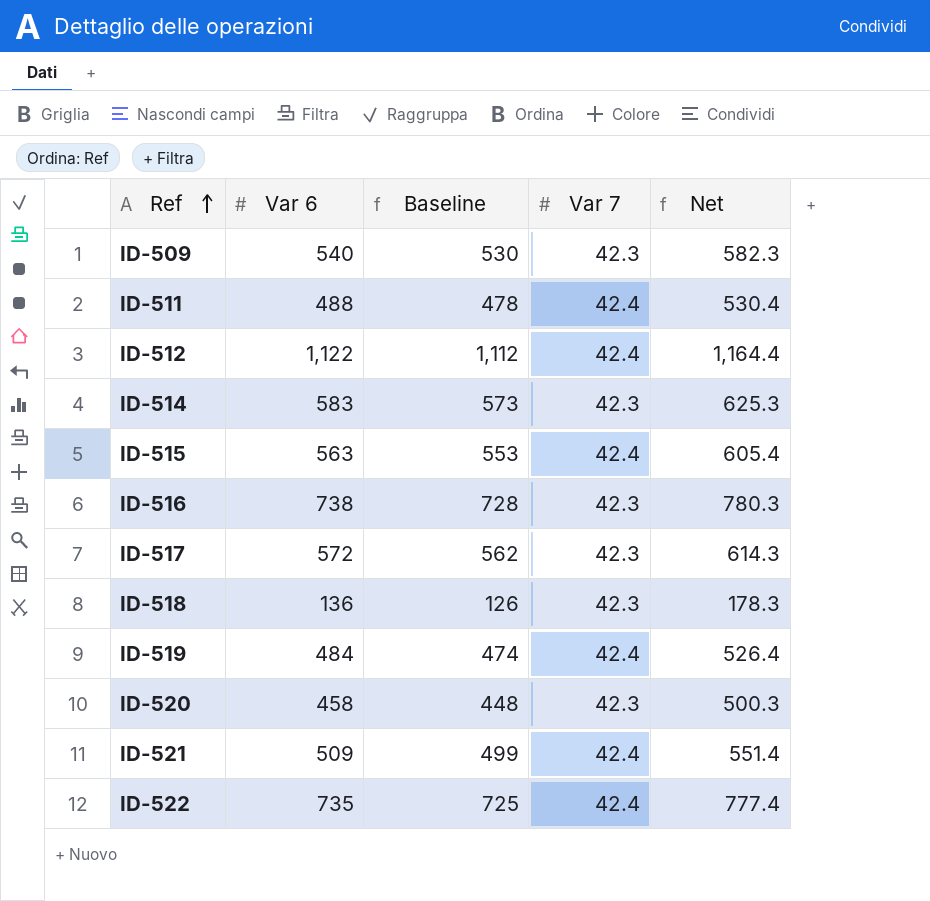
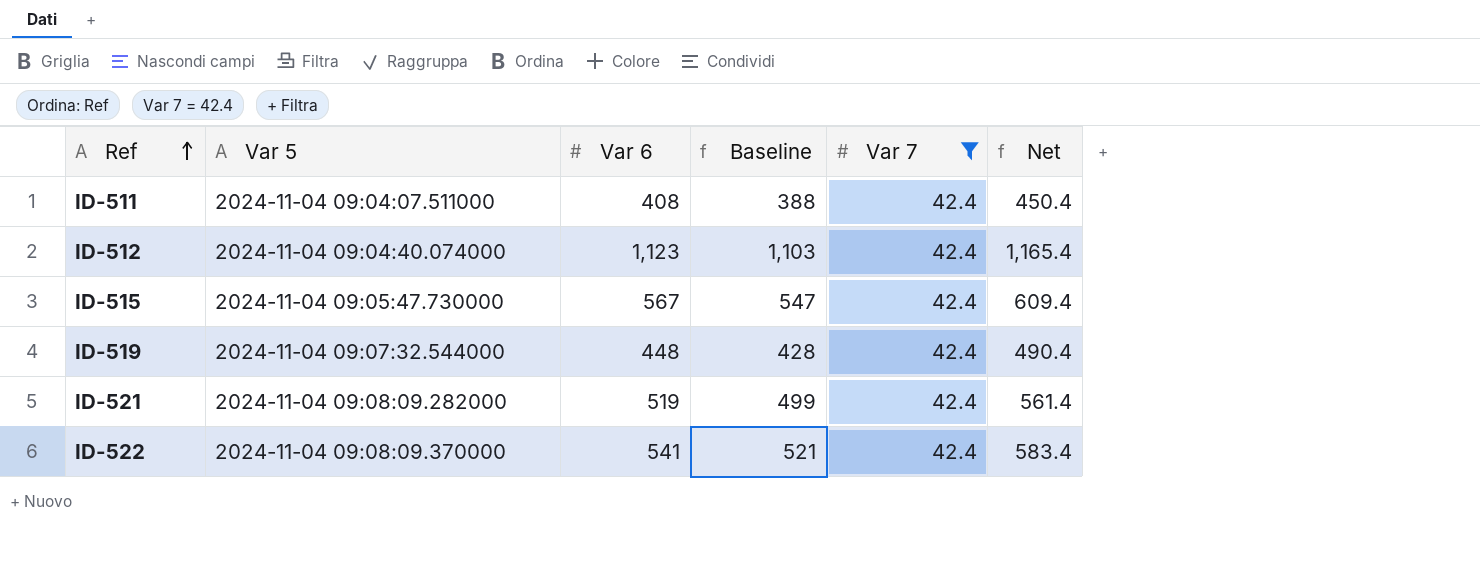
filter: none -> Var 7 = 42.4
column Var 5 | position: none -> 2
column Baseline | formula: [Var 6] - 10 -> [Var 6] - 20
ID-511 | Var 6: 488 -> 408
ID-511 | Net: 530.4 -> 450.4
ID-512 | Var 6: 1,122 -> 1,123
ID-512 | Net: 1,164.4 -> 1,165.4
ID-515 | Var 6: 563 -> 567
ID-515 | Net: 605.4 -> 609.4
ID-519 | Var 6: 484 -> 448
ID-519 | Net: 526.4 -> 490.4
ID-521 | Var 6: 509 -> 519
ID-521 | Net: 551.4 -> 561.4
ID-522 | Var 6: 735 -> 541
ID-522 | Net: 777.4 -> 583.4

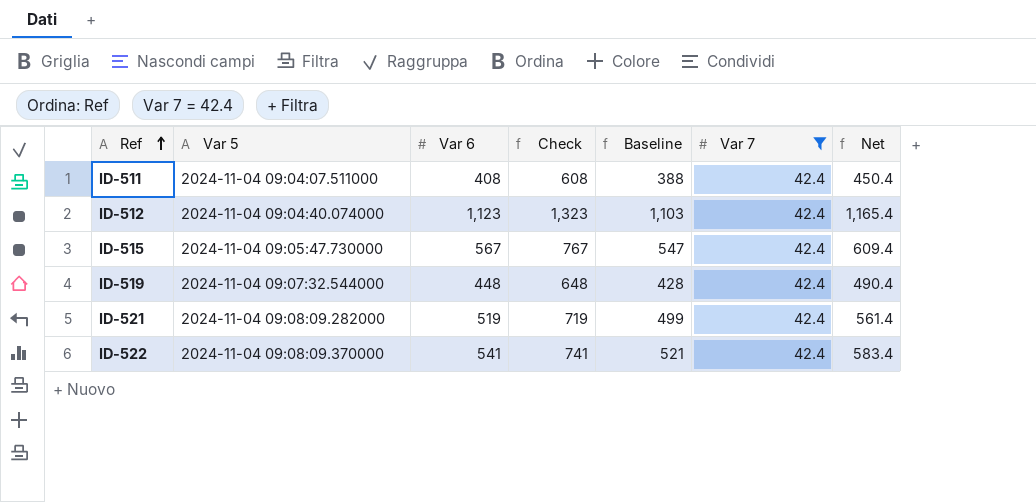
column Check | formula: none -> [Var 6] + 200

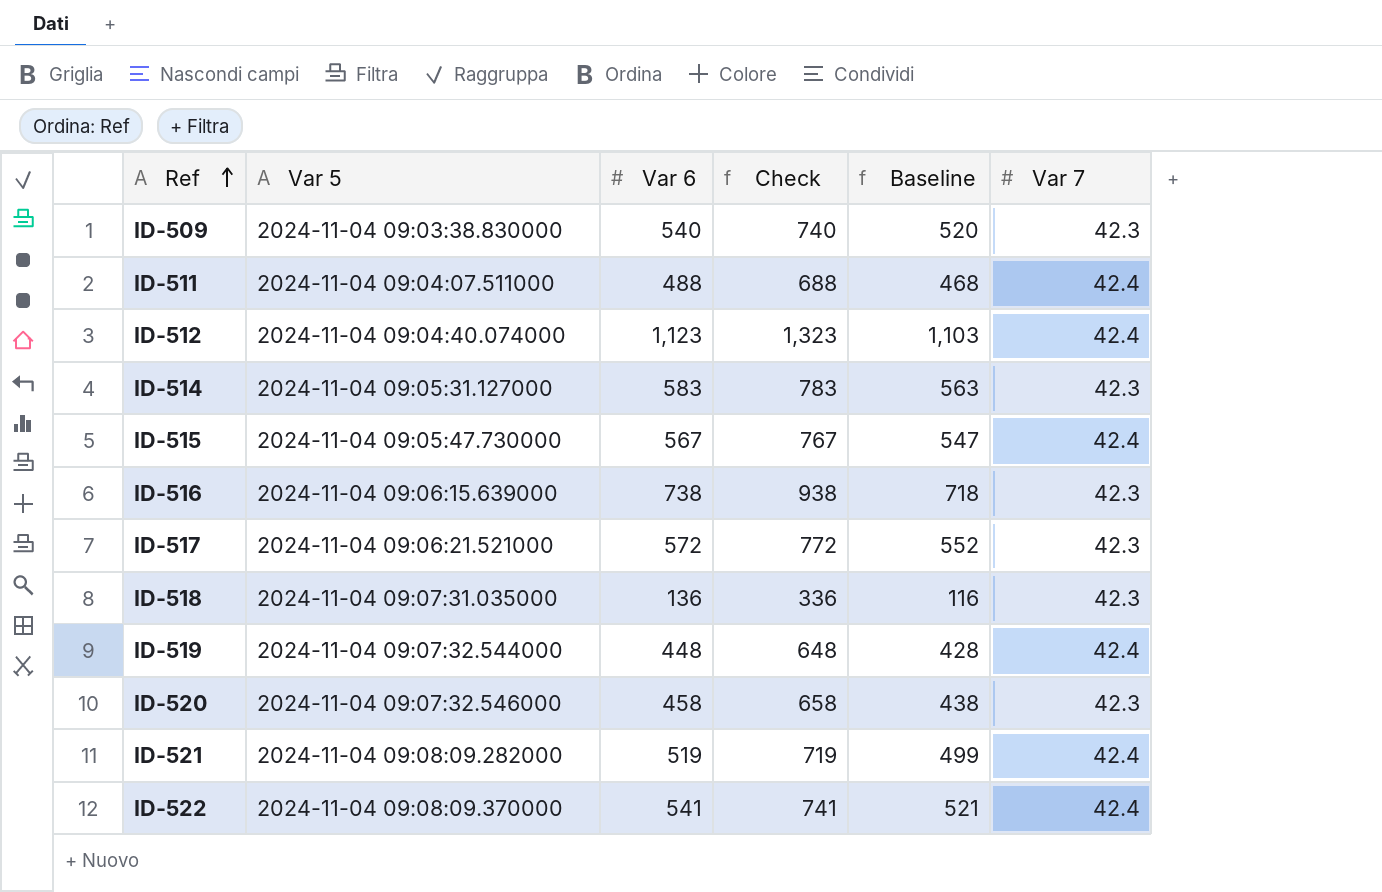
filter: Var 7 = 42.4 -> none
column Net | formula: [Var 6] + [Var 7] -> none
ID-511 | Var 6: 408 -> 488
ID-511 | Check: 608 -> 688
ID-511 | Baseline: 388 -> 468

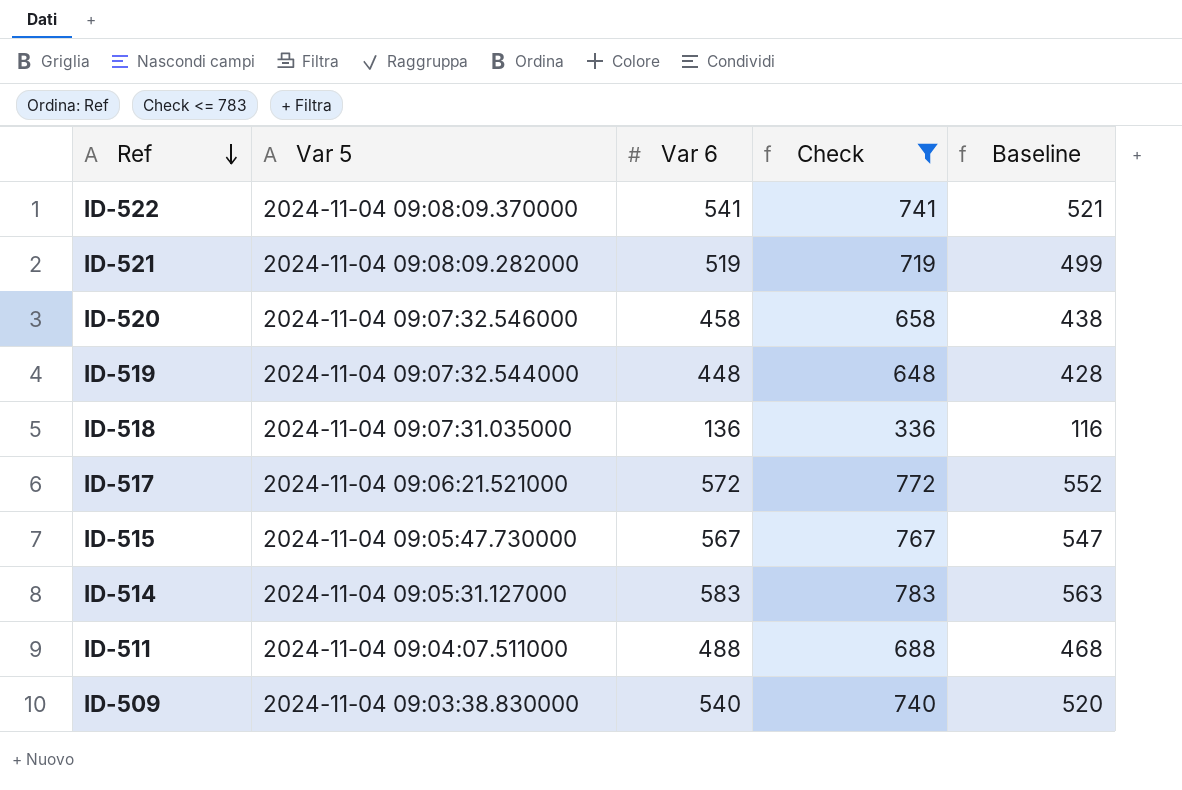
filter: none -> Check <= 783
row order: Ref ascending -> Ref descending
column Var 7 | position: 6 -> none

